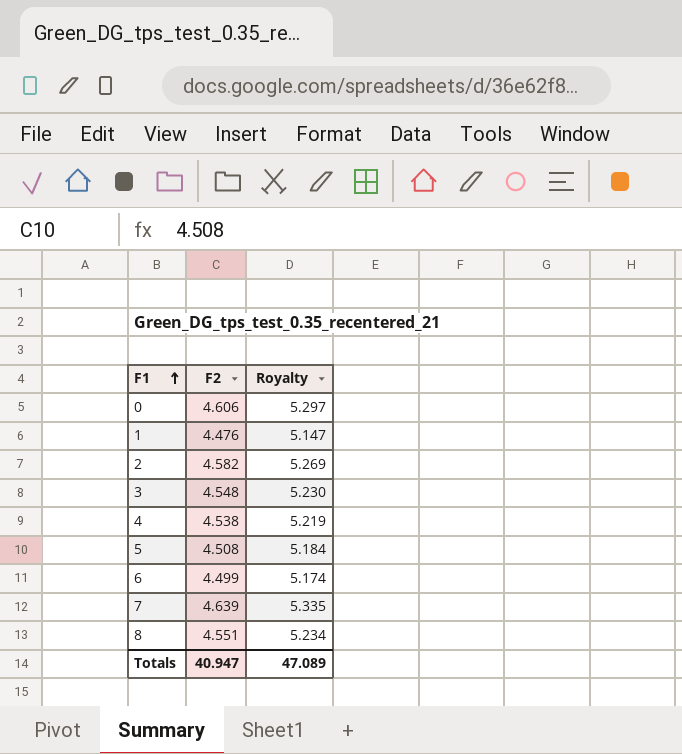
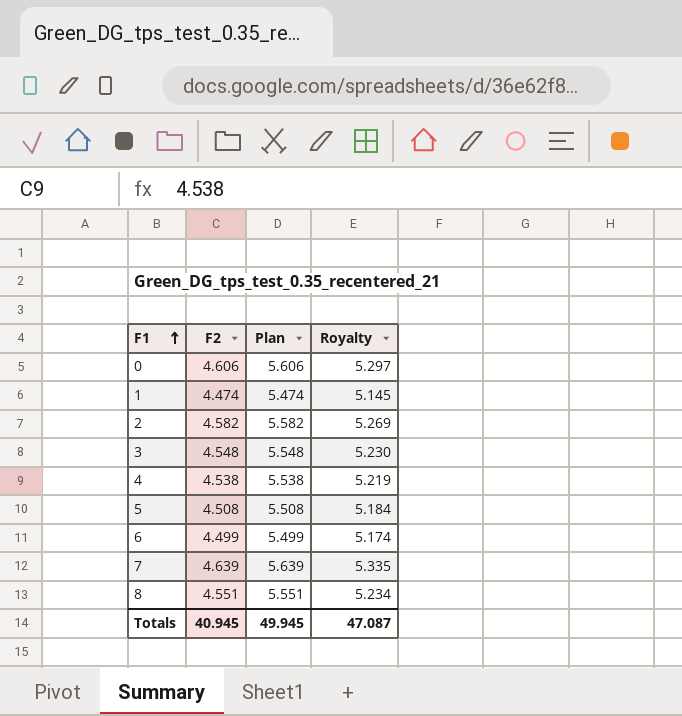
column Plan | formula: none -> [F2] + 1
1 | F2: 4.476 -> 4.474
1 | Royalty: 5.147 -> 5.145
Totals | F2: 40.947 -> 40.945
Totals | Royalty: 47.089 -> 47.087

